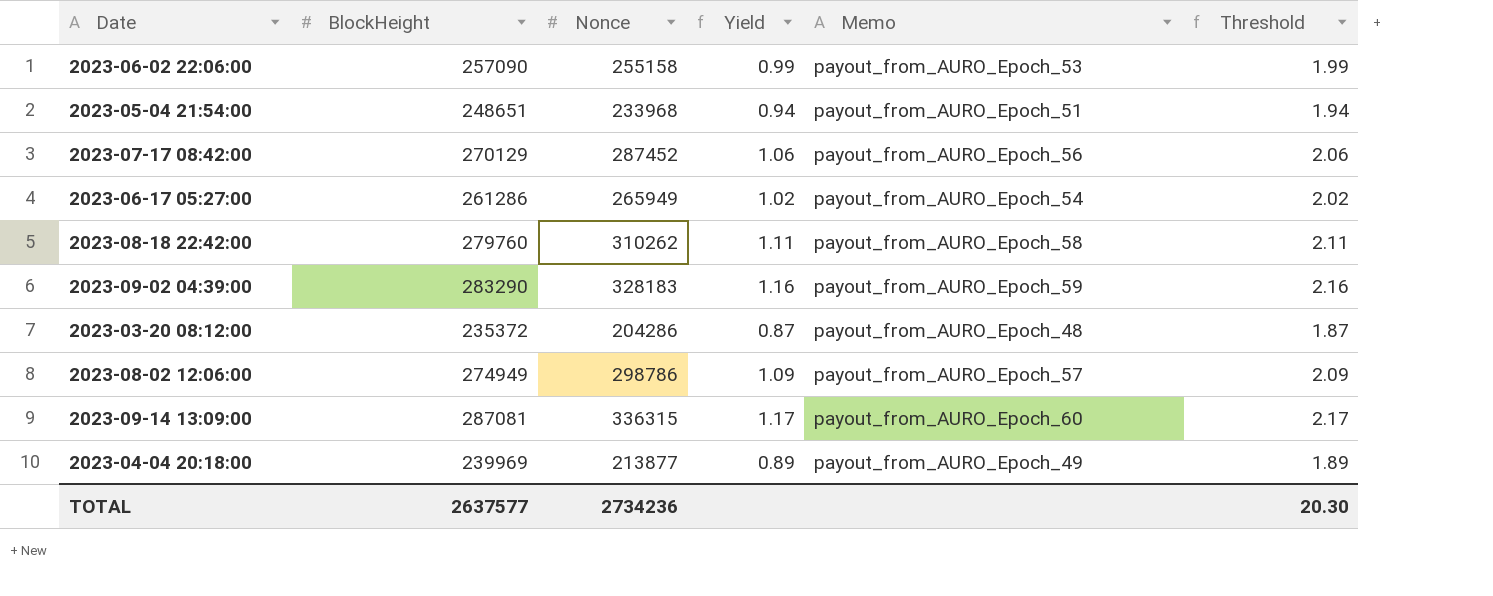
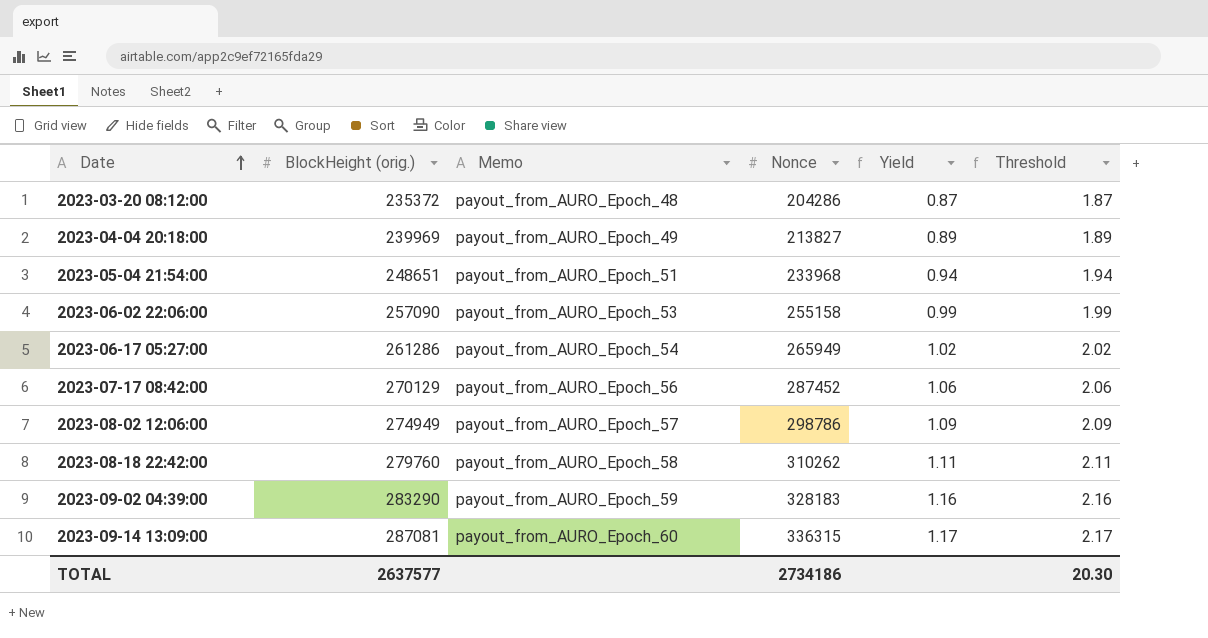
row order: none -> Date ascending
column name: BlockHeight -> BlockHeight (orig.)
column Memo | position: 5 -> 3
2023-04-04 20:18:00 | Nonce: 213877 -> 213827
TOTAL | Nonce: 2734236 -> 2734186

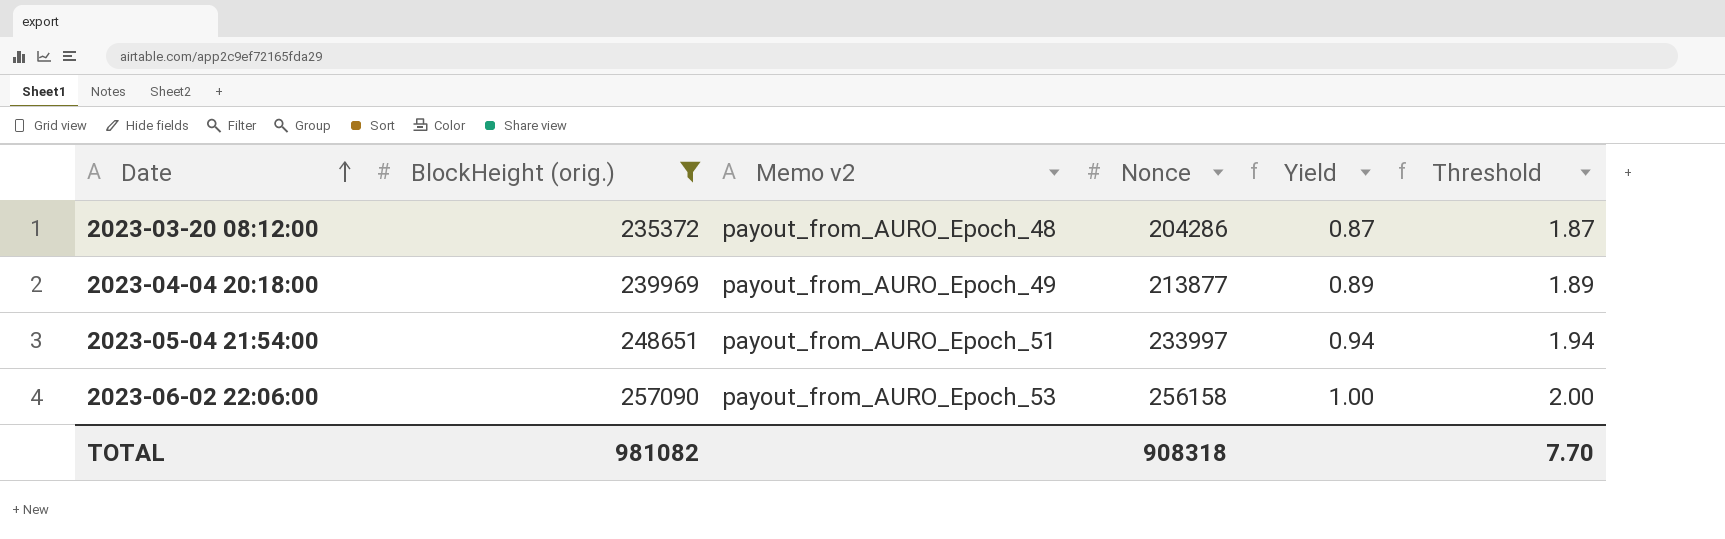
filter: none -> BlockHeight (orig.) <= 257090
column name: Memo -> Memo v2
2023-04-04 20:18:00 | Nonce: 213827 -> 213877
2023-05-04 21:54:00 | Nonce: 233968 -> 233997
2023-06-02 22:06:00 | Nonce: 255158 -> 256158
2023-06-02 22:06:00 | Yield: 0.99 -> 1.00
2023-06-02 22:06:00 | Threshold: 1.99 -> 2.00
TOTAL | BlockHeight (orig.): 2637577 -> 981082
TOTAL | Nonce: 2734186 -> 908318
TOTAL | Threshold: 20.30 -> 7.70

